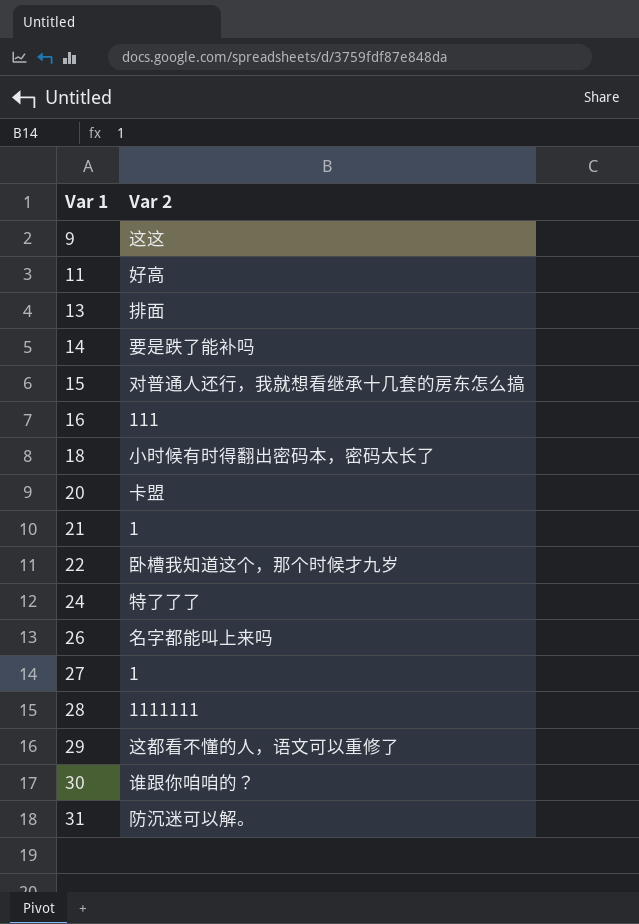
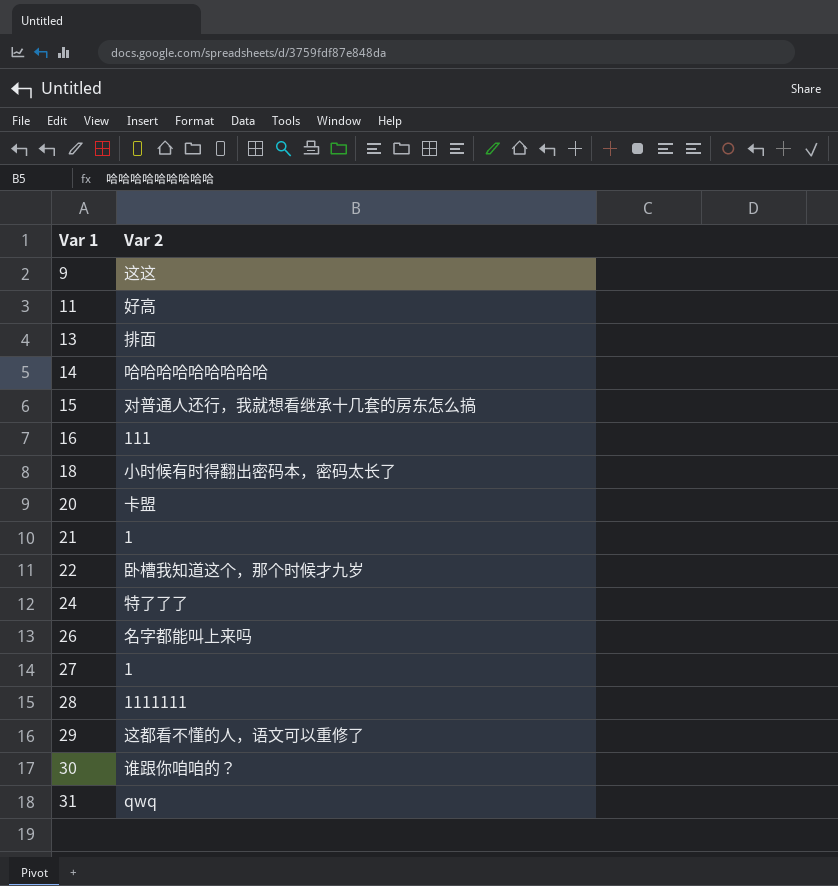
14 | Var 2: 要是跌了能补吗 -> 哈哈哈哈哈哈哈哈哈
31 | Var 2: 防沉迷可以解。 -> qwq

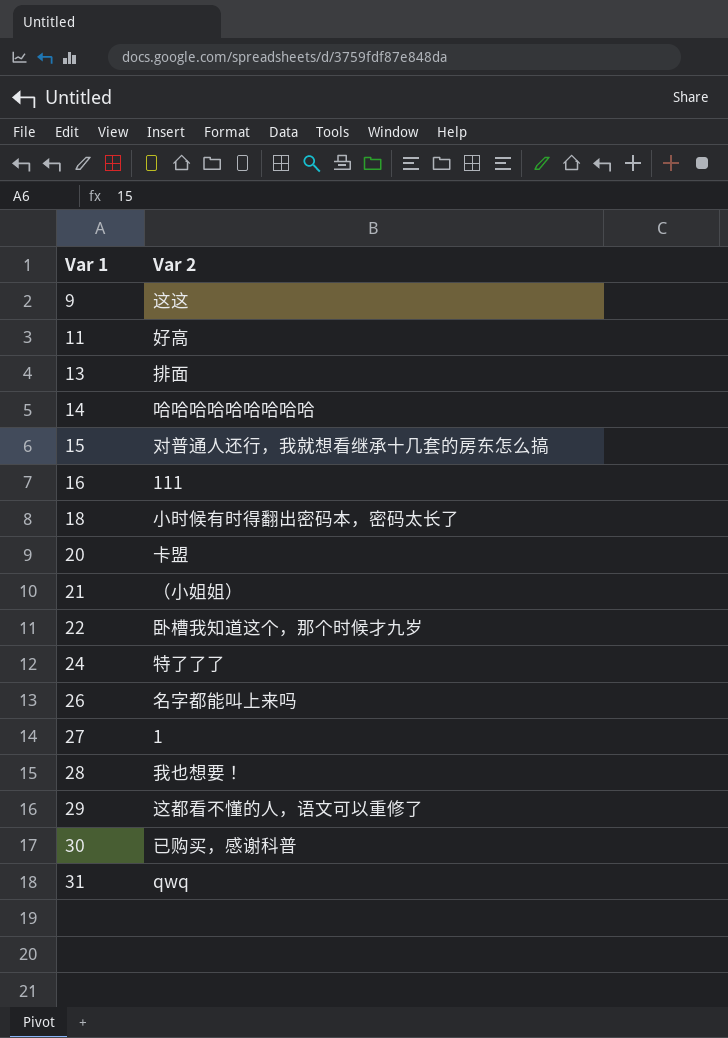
21 | Var 2: 1 -> （小姐姐）
28 | Var 2: 1111111 -> 我也想要！
30 | Var 2: 谁跟你咱咱的？ -> 已购买，感谢科普

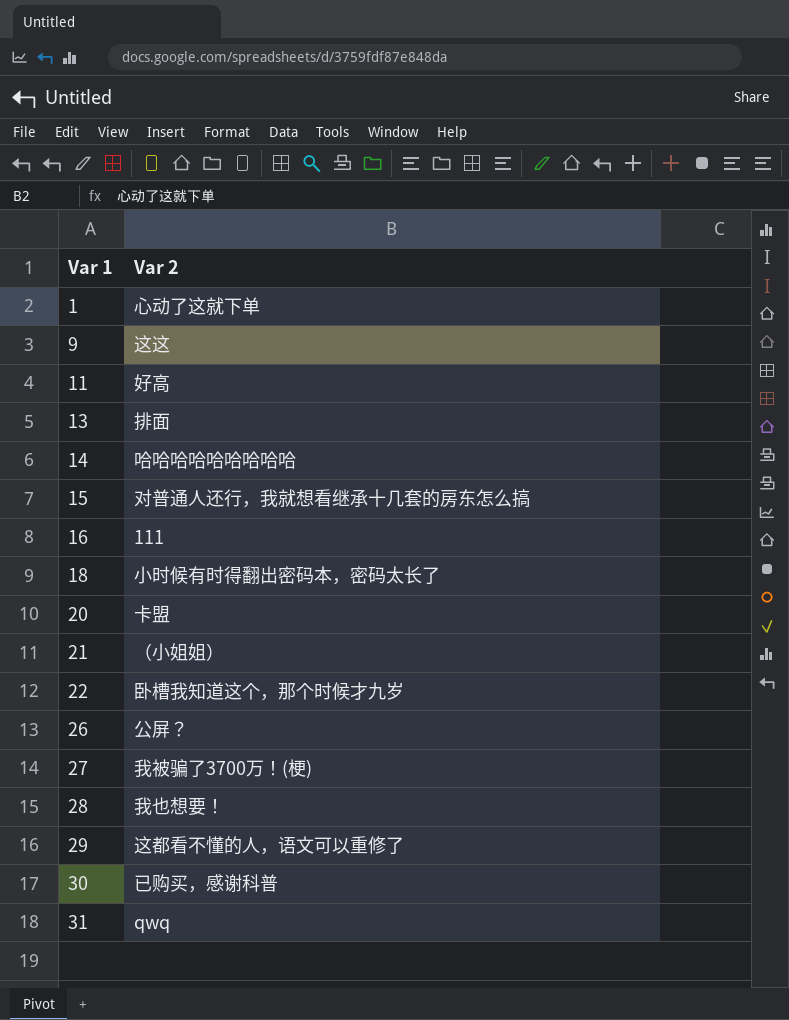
row 24: 特了了了 -> none
row 1: none -> 心动了这就下单
26 | Var 2: 名字都能叫上来吗 -> 公屏？
27 | Var 2: 1 -> 我被骗了3700万！(梗)

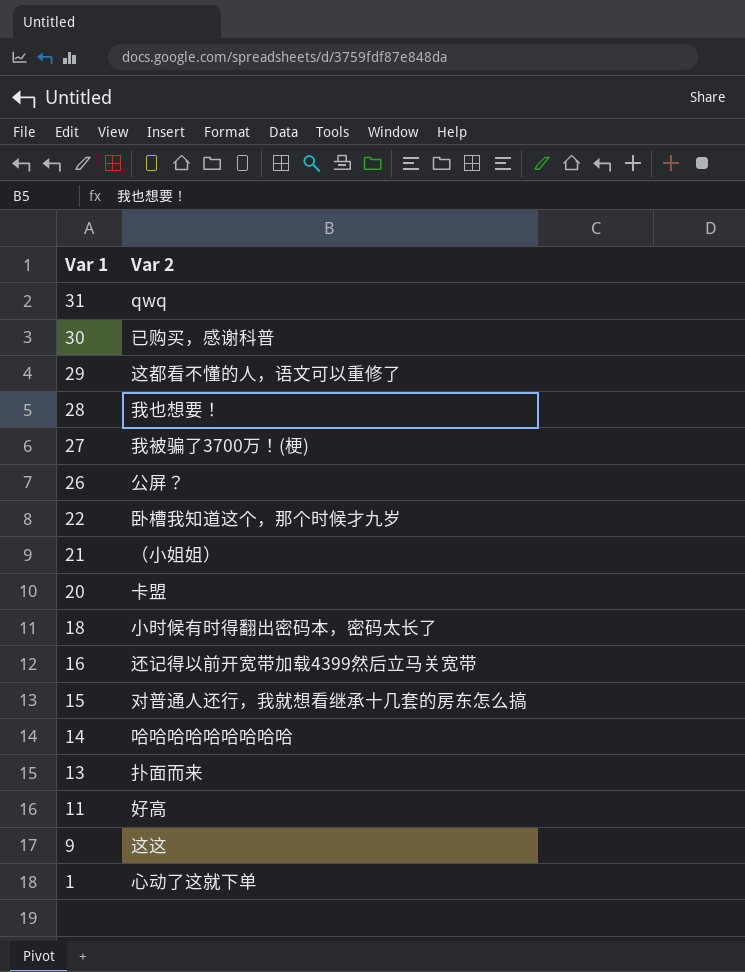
row order: Var 1 ascending -> Var 1 descending
16 | Var 2: 111 -> 还记得以前开宽带加载4399然后立马关宽带
13 | Var 2: 排面 -> 扑面而来

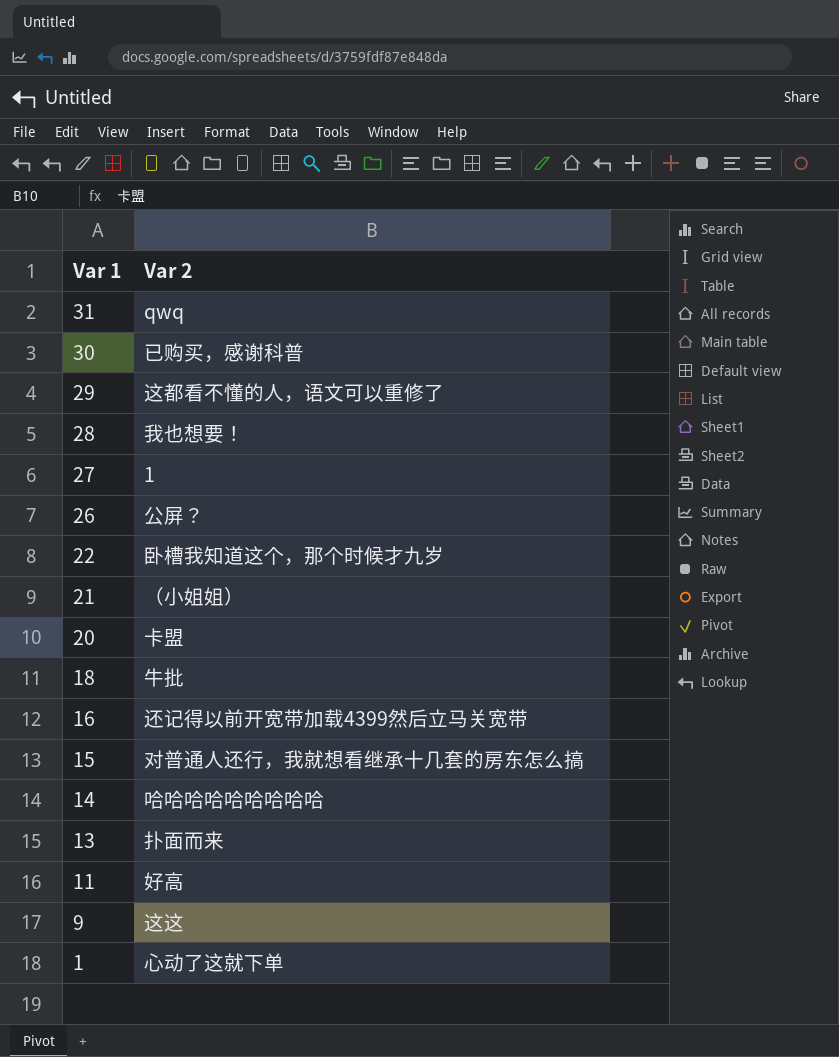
27 | Var 2: 我被骗了3700万！(梗) -> 1
18 | Var 2: 小时候有时得翻出密码本，密码太长了 -> 牛批

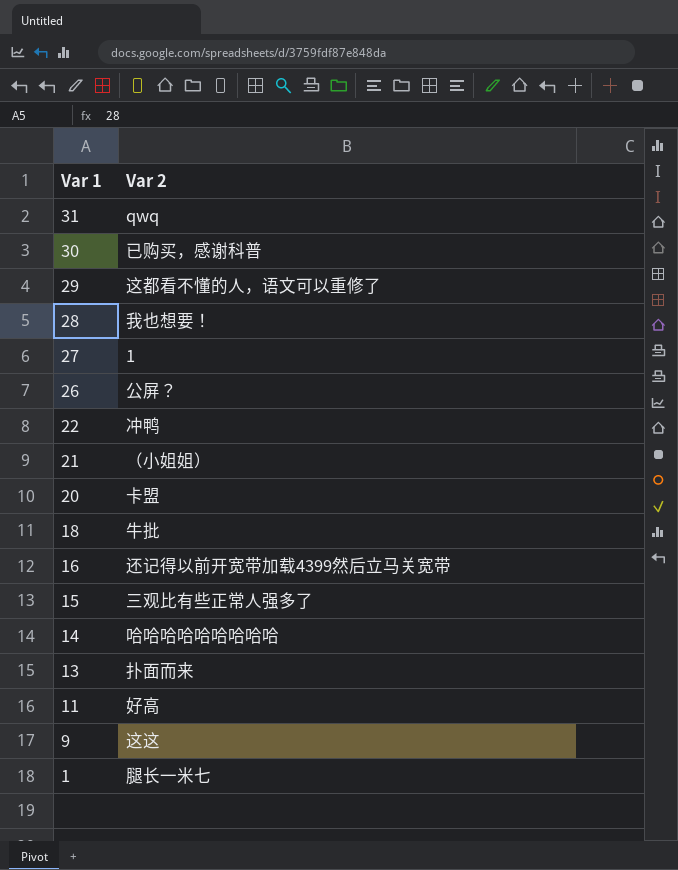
22 | Var 2: 卧槽我知道这个，那个时候才九岁 -> 冲鸭
15 | Var 2: 对普通人还行，我就想看继承十几套的房东怎么搞 -> 三观比有些正常人强多了
1 | Var 2: 心动了这就下单 -> 腿长一米七

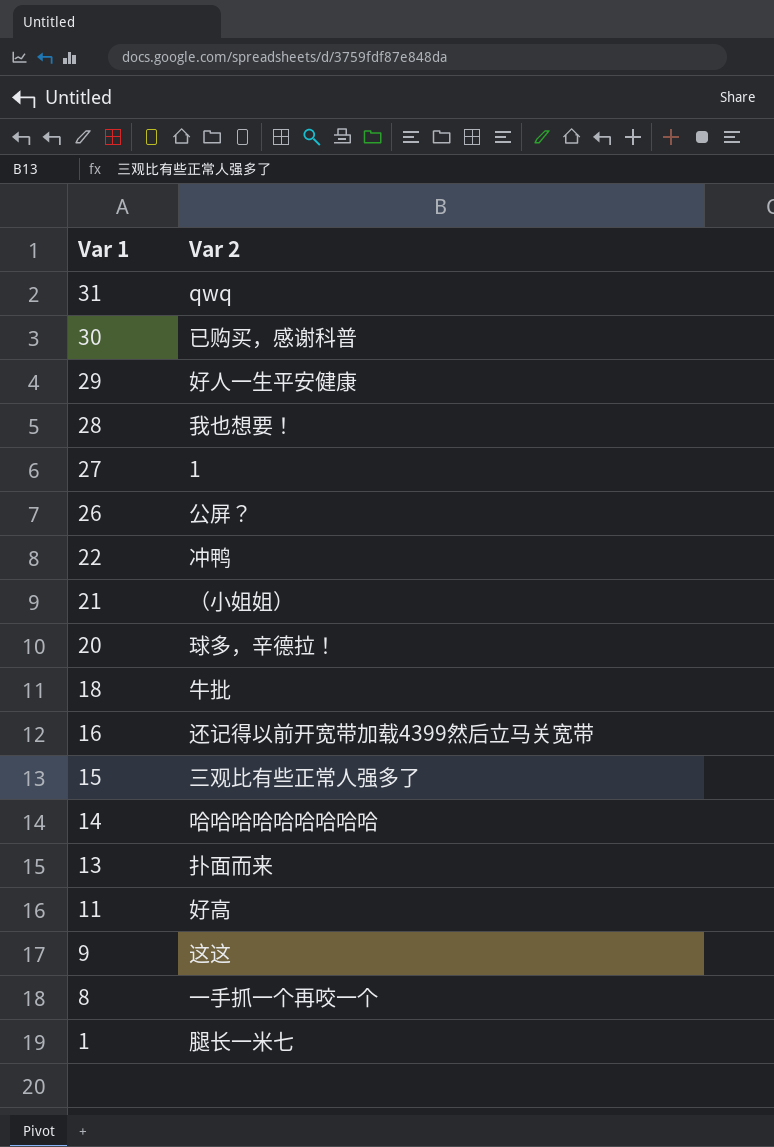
29 | Var 2: 这都看不懂的人，语文可以重修了 -> 好人一生平安健康
20 | Var 2: 卡盟 -> 球多，辛德拉！
row 8: none -> 一手抓一个再咬一个

